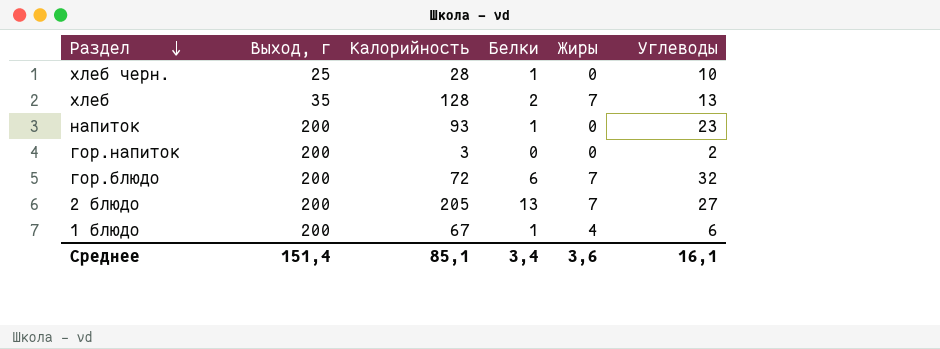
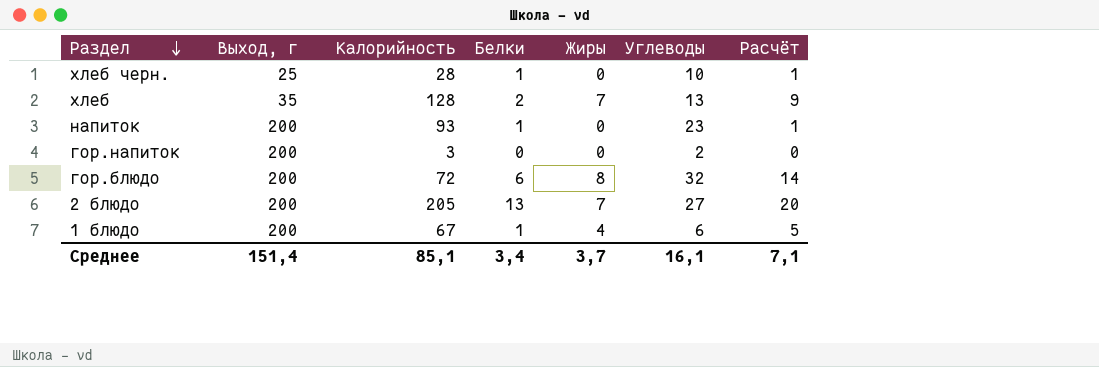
column Расчёт | formula: none -> [Белки] + [Жиры]
гор.блюдо | Жиры: 7 -> 8
Среднее | Жиры: 3,6 -> 3,7

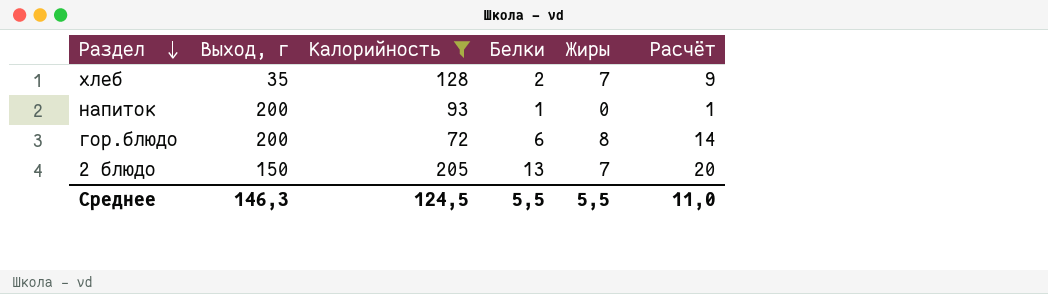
filter: none -> Калорийность >= 72
column Углеводы | position: 6 -> none
2 блюдо | Выход, г: 200 -> 150
Среднее | Выход, г: 151,4 -> 146,3
Среднее | Калорийность: 85,1 -> 124,5
Среднее | Белки: 3,4 -> 5,5
Среднее | Жиры: 3,7 -> 5,5
Среднее | Расчёт: 7,1 -> 11,0

